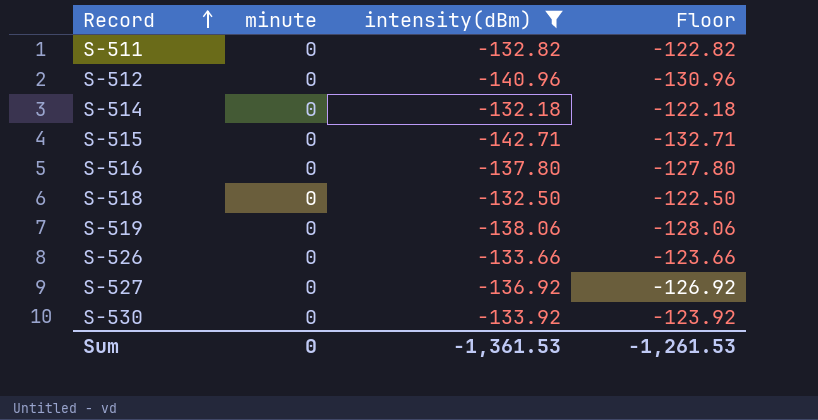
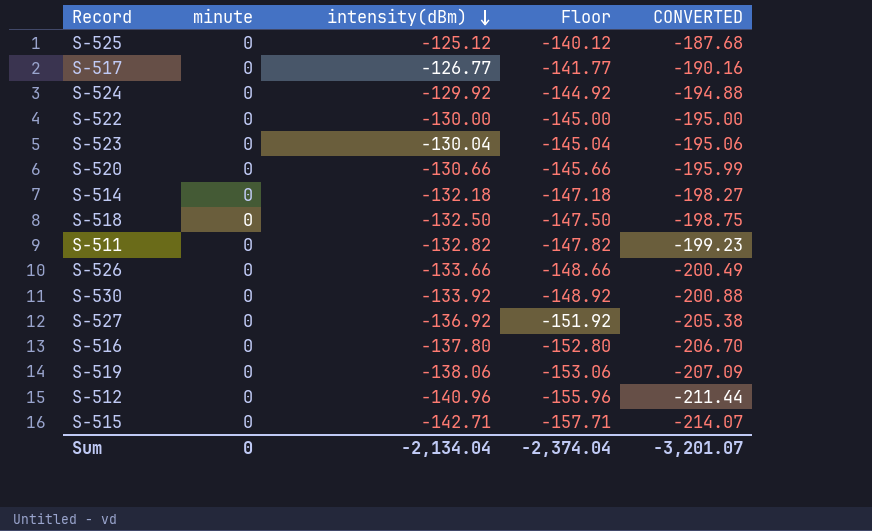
filter: intensity(dBm) <= -132.18 -> none
row order: Record ascending -> intensity(dBm) descending
column Floor | formula: [intensity(dBm)] + 10 -> [intensity(dBm)] - 15
column CONVERTED | formula: none -> [intensity(dBm)] * 1.5
Sum | intensity(dBm): -1,361.53 -> -2,134.04
Sum | Floor: -1,261.53 -> -2,374.04

